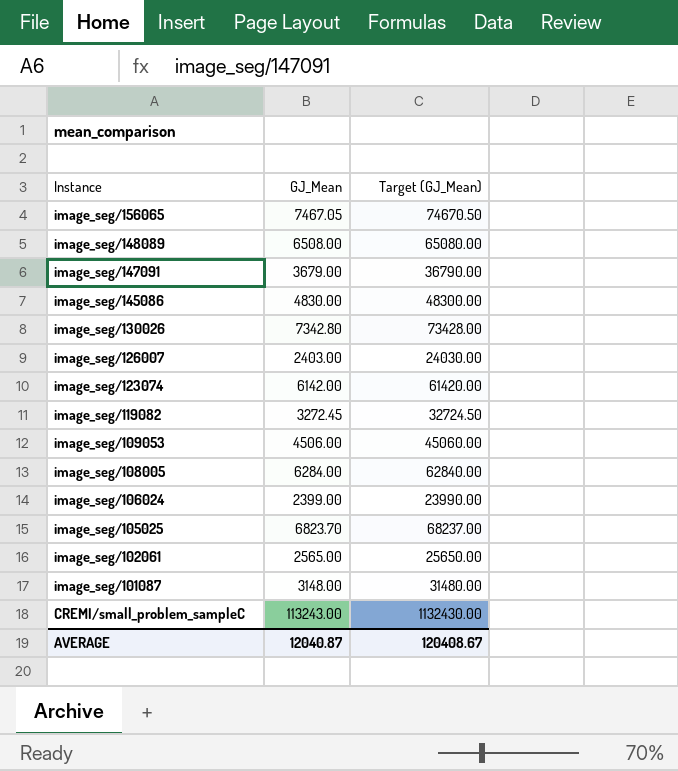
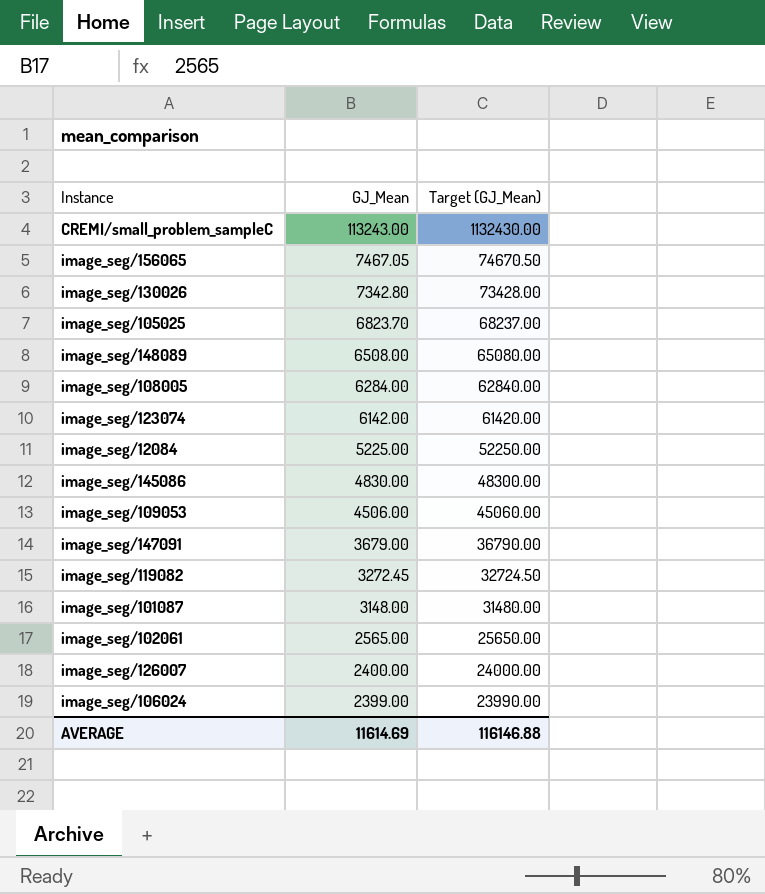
row order: Instance descending -> GJ_Mean descending
row image_seg/12084: none -> 5225.00 | 52250.00
image_seg/126007 | GJ_Mean: 2403.00 -> 2400.00
image_seg/126007 | Target (GJ_Mean): 24030.00 -> 24000.00
AVERAGE | GJ_Mean: 12040.87 -> 11614.69
AVERAGE | Target (GJ_Mean): 120408.67 -> 116146.88

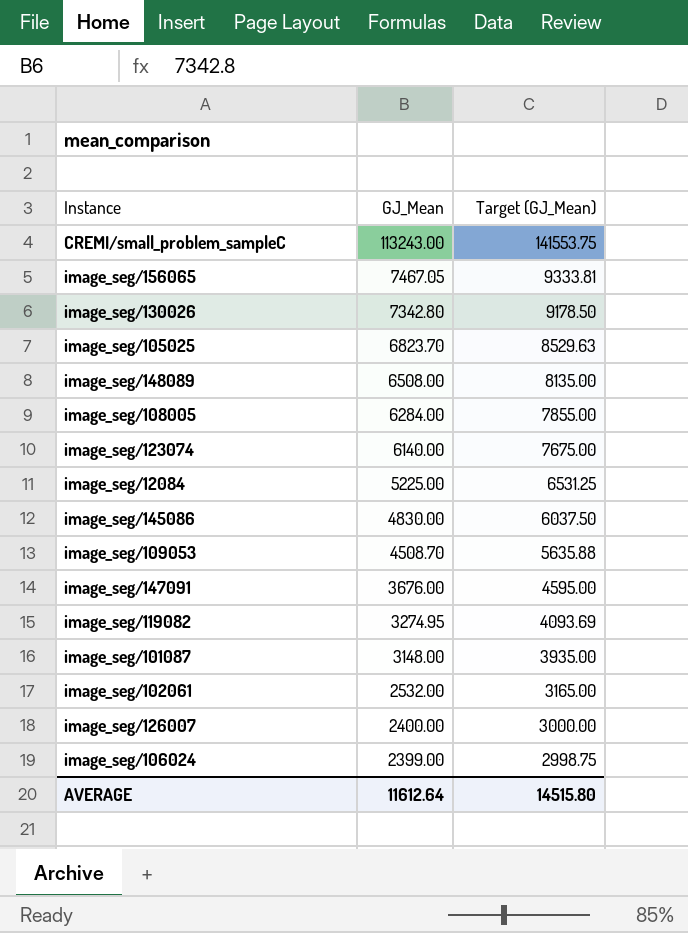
column Target (GJ_Mean) | formula: [GJ_Mean] * 10 -> [GJ_Mean] * 1.25
image_seg/123074 | GJ_Mean: 6142.00 -> 6140.00
image_seg/109053 | GJ_Mean: 4506.00 -> 4508.70
image_seg/147091 | GJ_Mean: 3679.00 -> 3676.00
image_seg/119082 | GJ_Mean: 3272.45 -> 3274.95
image_seg/102061 | GJ_Mean: 2565.00 -> 2532.00
AVERAGE | GJ_Mean: 11614.69 -> 11612.64
AVERAGE | Target (GJ_Mean): 116146.88 -> 14515.80

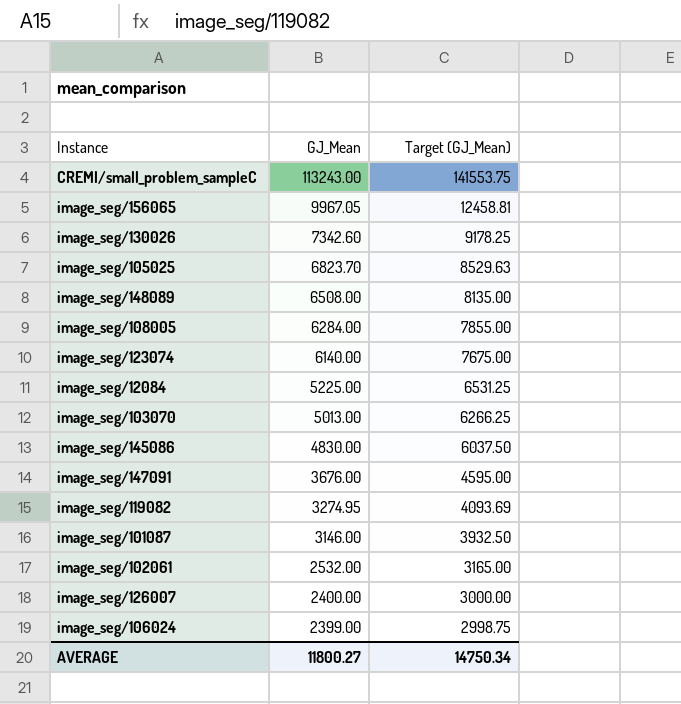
row image_seg/109053: 4508.70 | 5635.88 -> none
image_seg/156065 | GJ_Mean: 7467.05 -> 9967.05
image_seg/156065 | Target (GJ_Mean): 9333.81 -> 12458.81
image_seg/130026 | GJ_Mean: 7342.80 -> 7342.60
image_seg/130026 | Target (GJ_Mean): 9178.50 -> 9178.25
row image_seg/103070: none -> 5013.00 | 6266.25
image_seg/101087 | GJ_Mean: 3148.00 -> 3146.00
image_seg/101087 | Target (GJ_Mean): 3935.00 -> 3932.50
AVERAGE | GJ_Mean: 11612.64 -> 11800.27
AVERAGE | Target (GJ_Mean): 14515.80 -> 14750.34

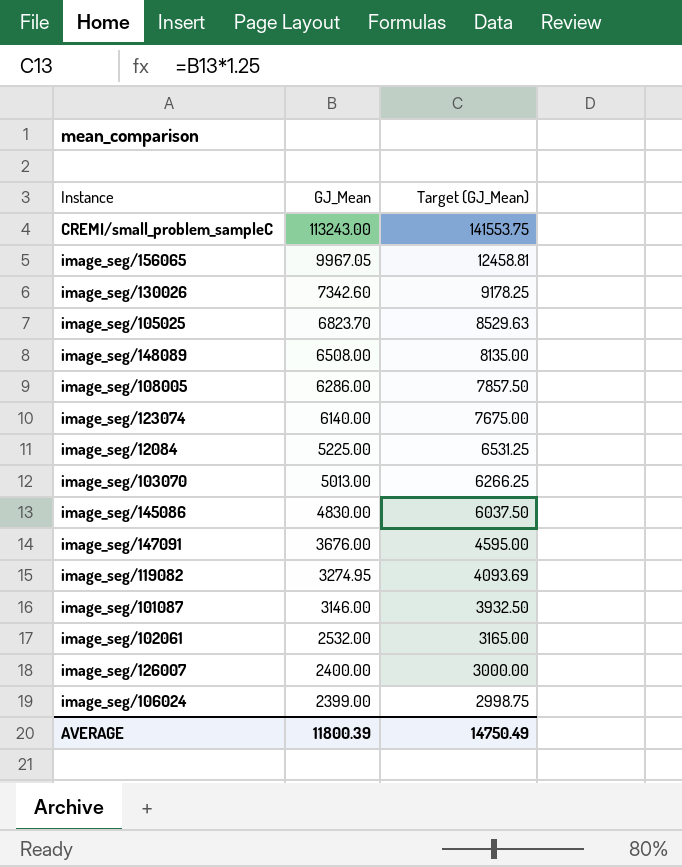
image_seg/108005 | GJ_Mean: 6284.00 -> 6286.00
image_seg/108005 | Target (GJ_Mean): 7855.00 -> 7857.50
AVERAGE | GJ_Mean: 11800.27 -> 11800.39
AVERAGE | Target (GJ_Mean): 14750.34 -> 14750.49

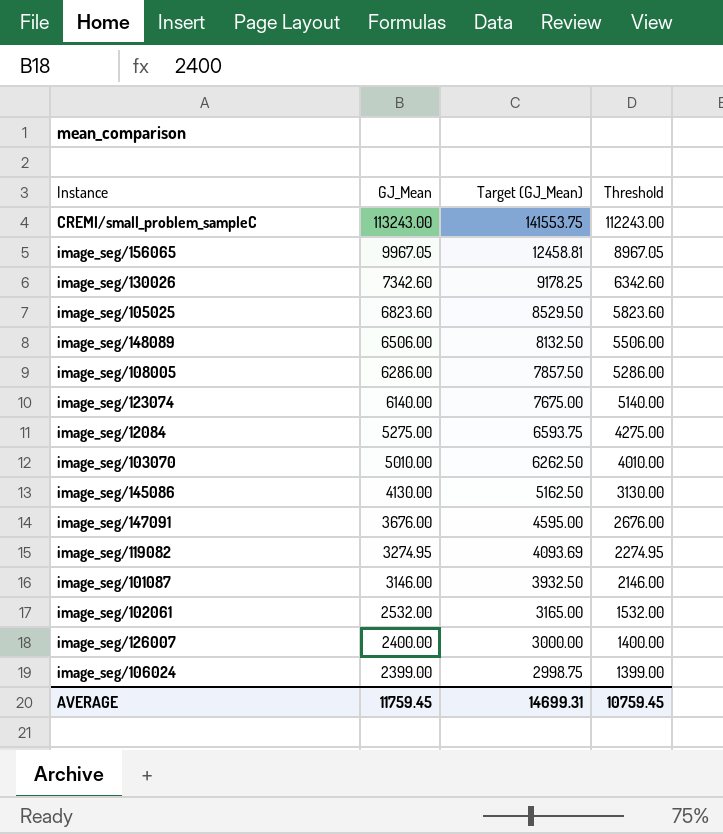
column Threshold | formula: none -> [GJ_Mean] - 1000
image_seg/105025 | GJ_Mean: 6823.70 -> 6823.60
image_seg/105025 | Target (GJ_Mean): 8529.63 -> 8529.50
image_seg/148089 | GJ_Mean: 6508.00 -> 6506.00
image_seg/148089 | Target (GJ_Mean): 8135.00 -> 8132.50
image_seg/12084 | GJ_Mean: 5225.00 -> 5275.00
image_seg/12084 | Target (GJ_Mean): 6531.25 -> 6593.75
image_seg/103070 | GJ_Mean: 5013.00 -> 5010.00
image_seg/103070 | Target (GJ_Mean): 6266.25 -> 6262.50
image_seg/145086 | GJ_Mean: 4830.00 -> 4130.00
image_seg/145086 | Target (GJ_Mean): 6037.50 -> 5162.50
AVERAGE | GJ_Mean: 11800.39 -> 11759.45
AVERAGE | Target (GJ_Mean): 14750.49 -> 14699.31

